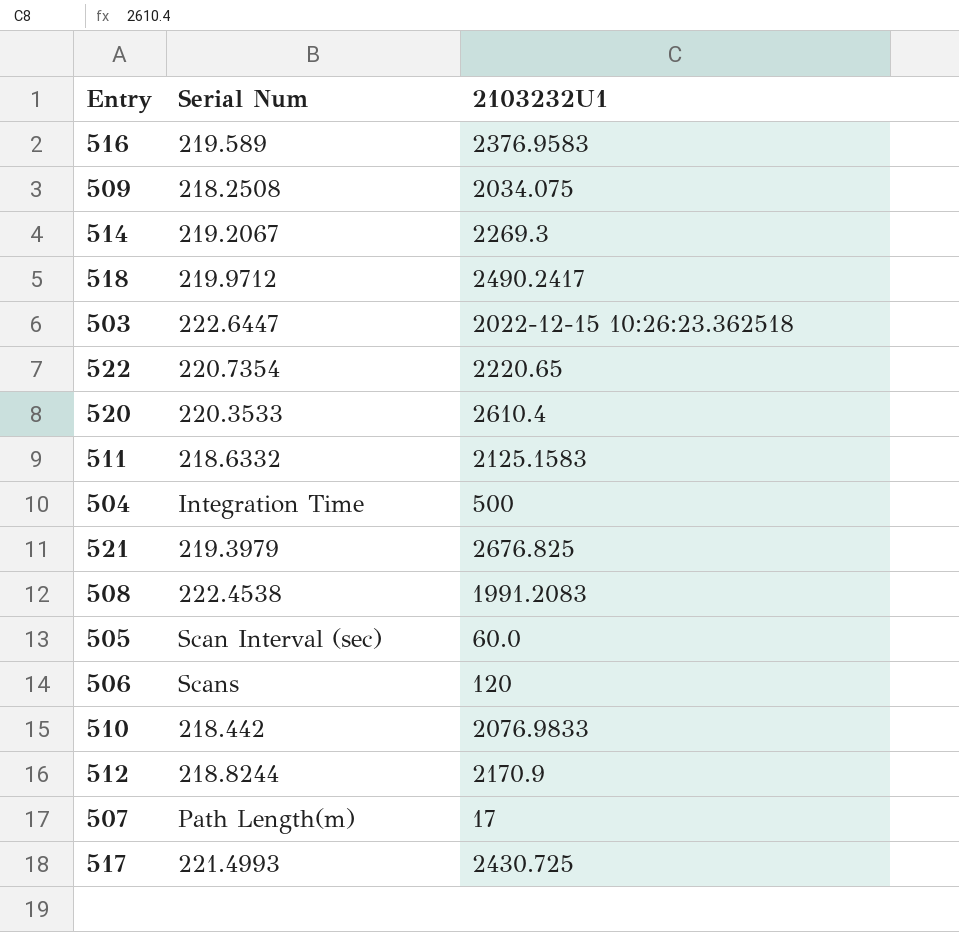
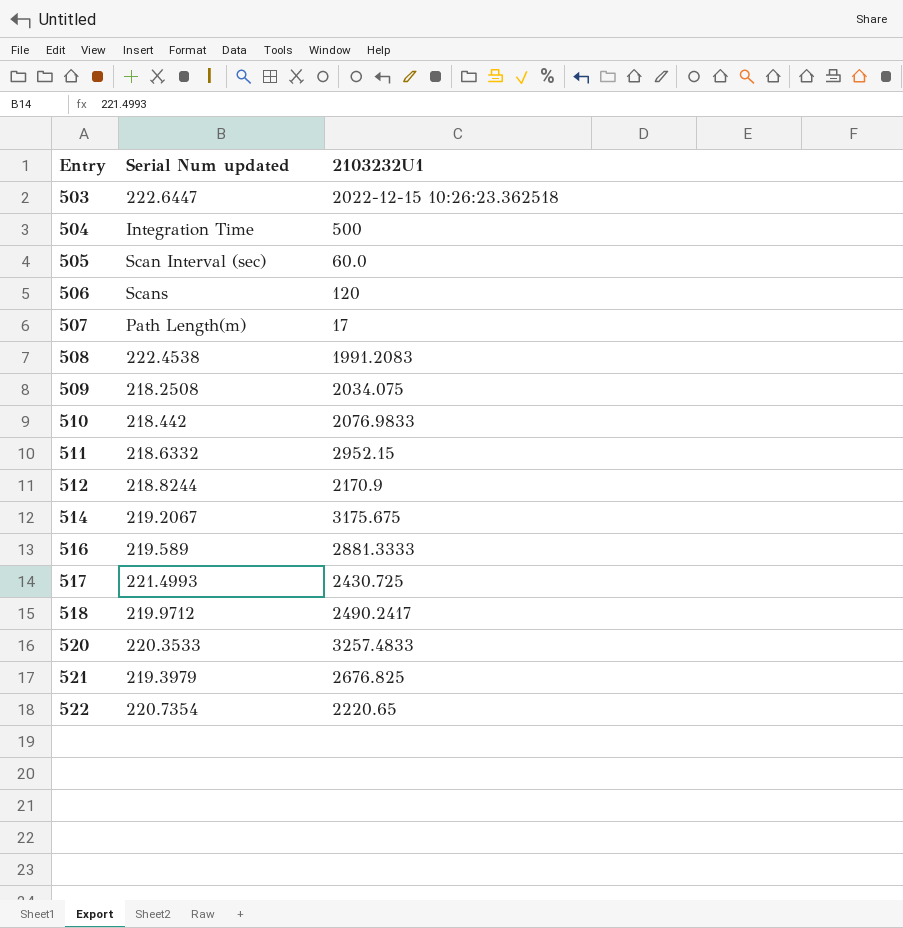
row order: none -> Entry ascending
column name: Serial Num -> Serial Num updated
511 | 2103232U1: 2125.1583 -> 2952.15
514 | 2103232U1: 2269.3 -> 3175.675
516 | 2103232U1: 2376.9583 -> 2881.3333
520 | 2103232U1: 2610.4 -> 3257.4833

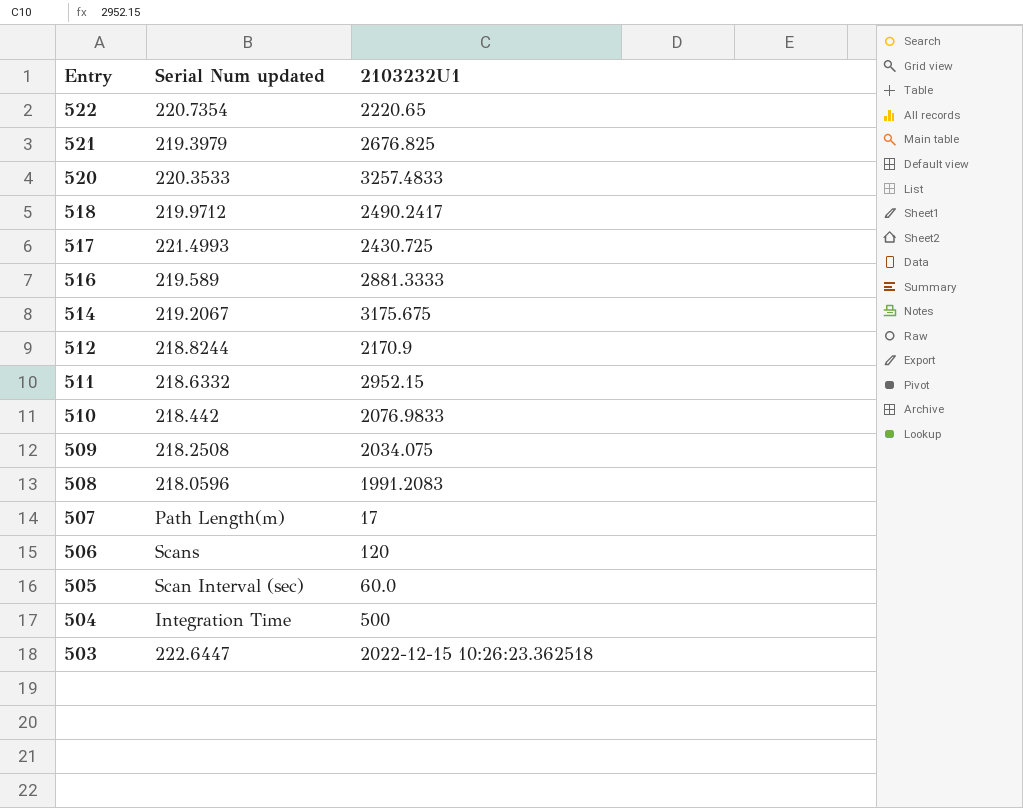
row order: Entry ascending -> Entry descending
508 | Serial Num updated: 222.4538 -> 218.0596

